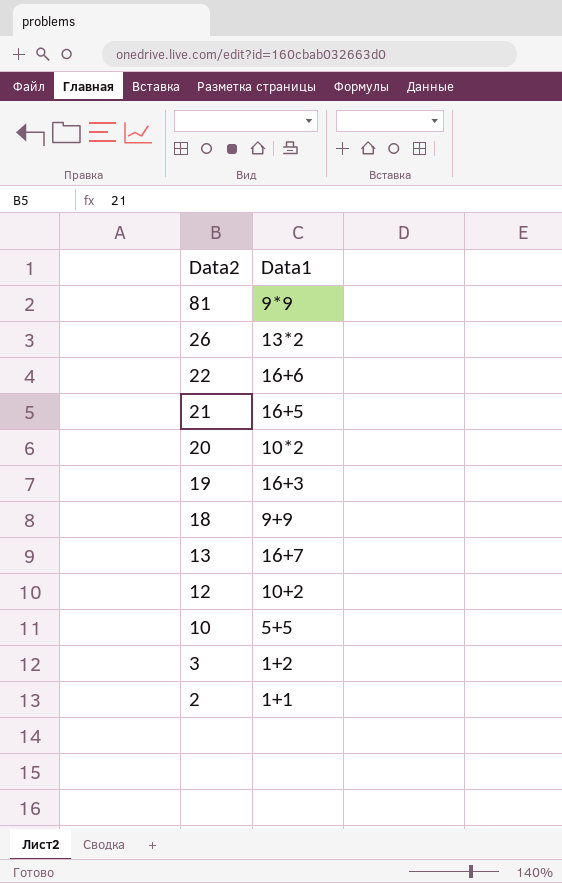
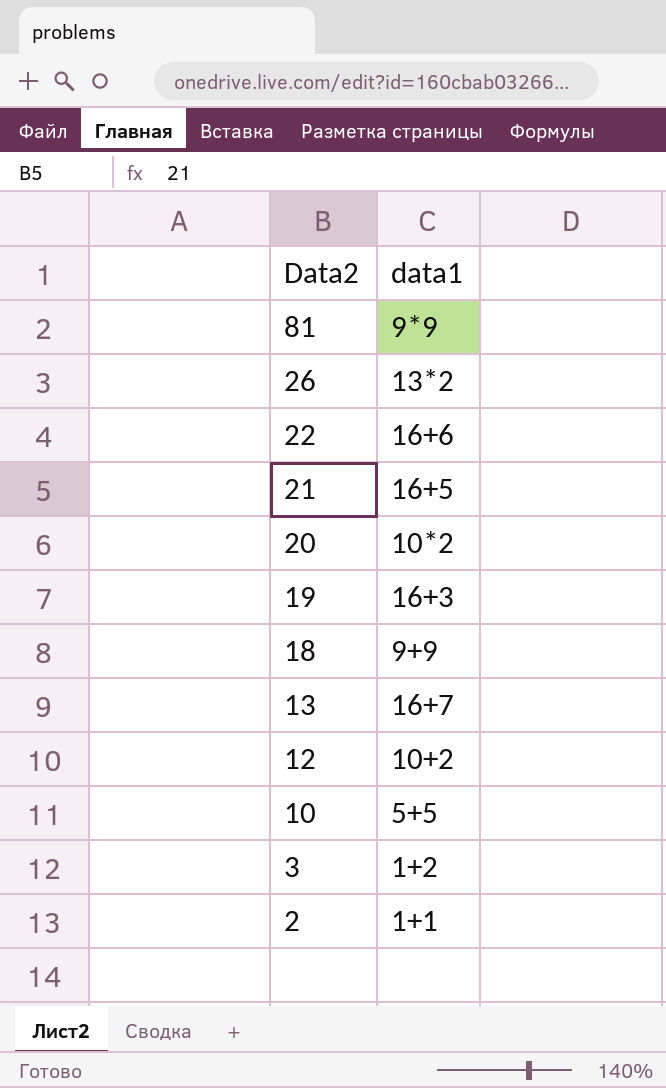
column name: Data1 -> data1

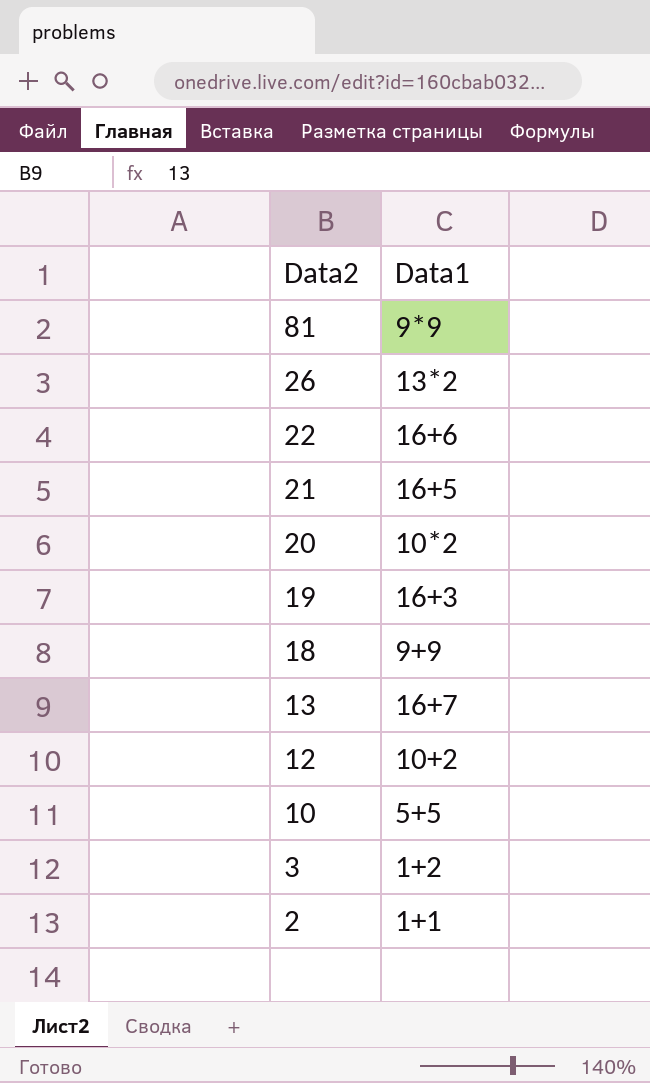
column name: data1 -> Data1

